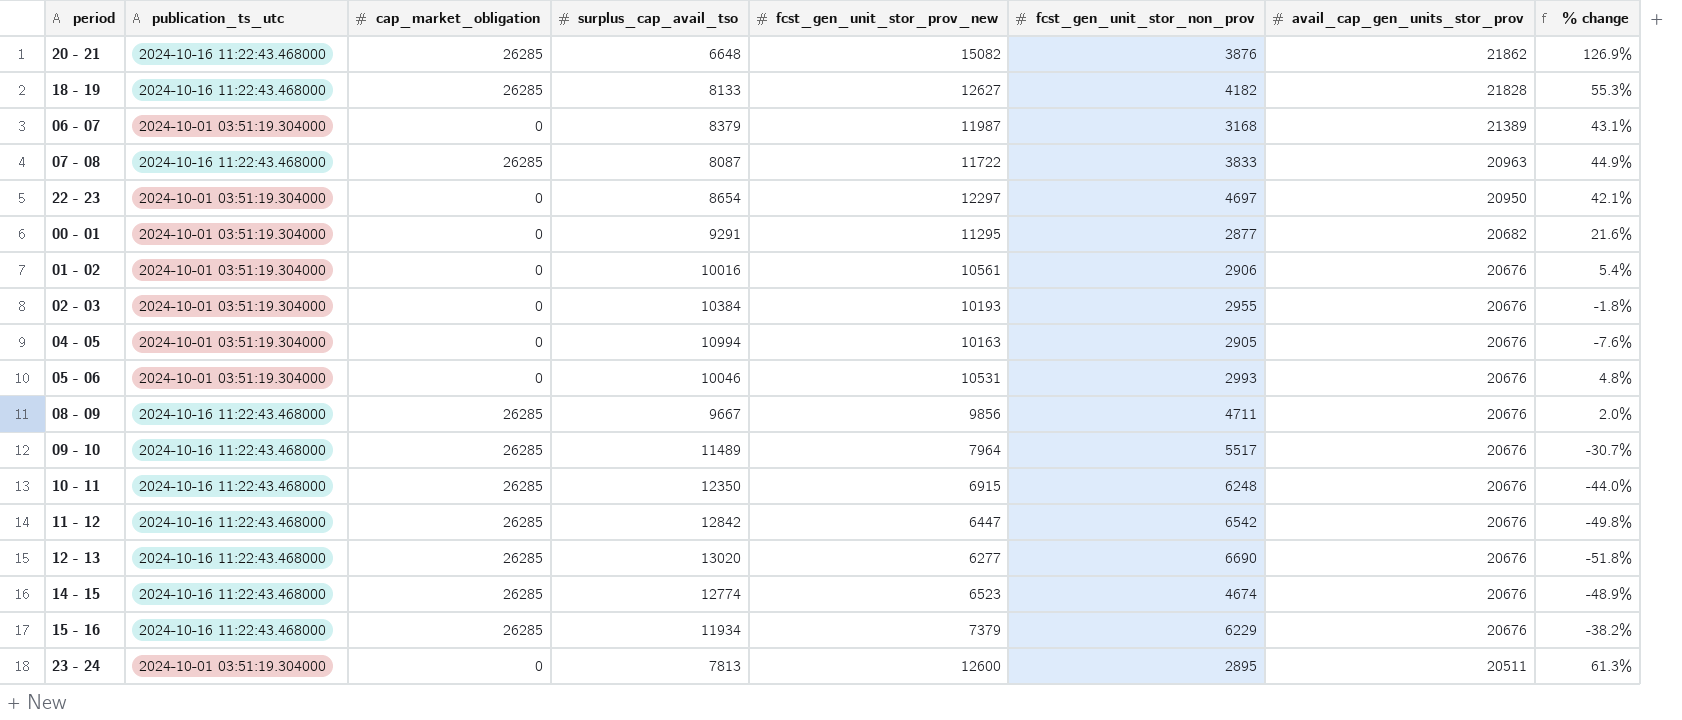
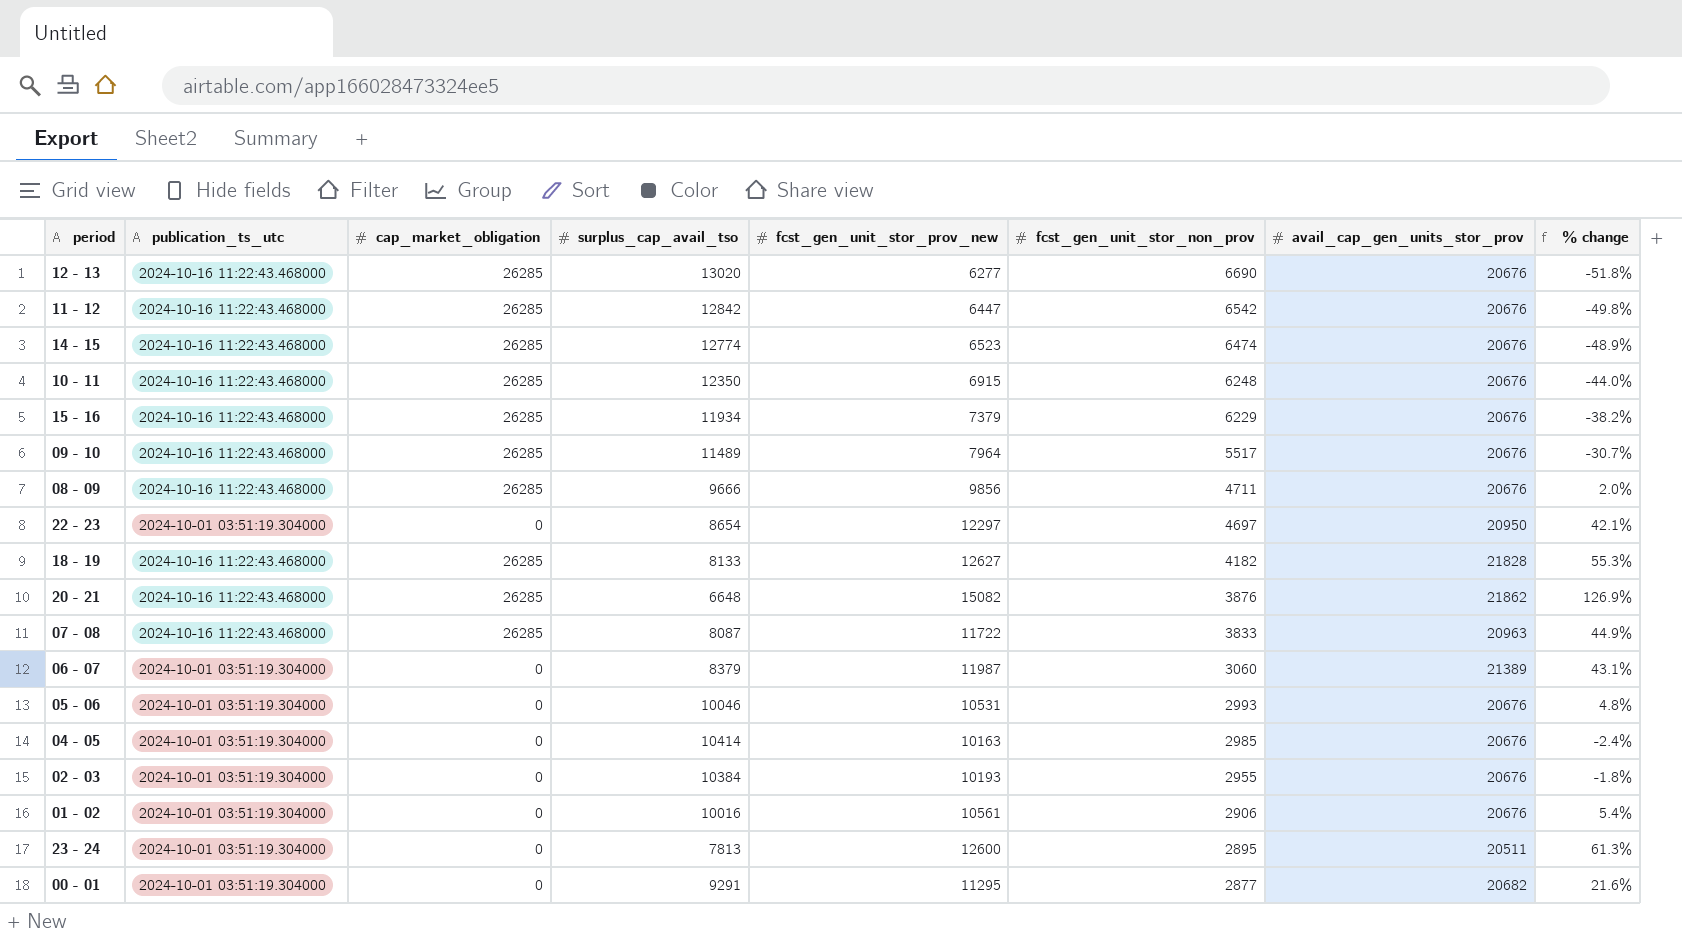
row order: avail_cap_gen_units_stor_prov descending -> fcst_gen_unit_stor_non_prov descending
14 - 15 | fcst_gen_unit_stor_non_prov: 4674 -> 6474
08 - 09 | surplus_cap_avail_tso: 9667 -> 9666
06 - 07 | fcst_gen_unit_stor_non_prov: 3168 -> 3060
04 - 05 | surplus_cap_avail_tso: 10994 -> 10414
04 - 05 | fcst_gen_unit_stor_non_prov: 2905 -> 2985
04 - 05 | % change: -7.6% -> -2.4%

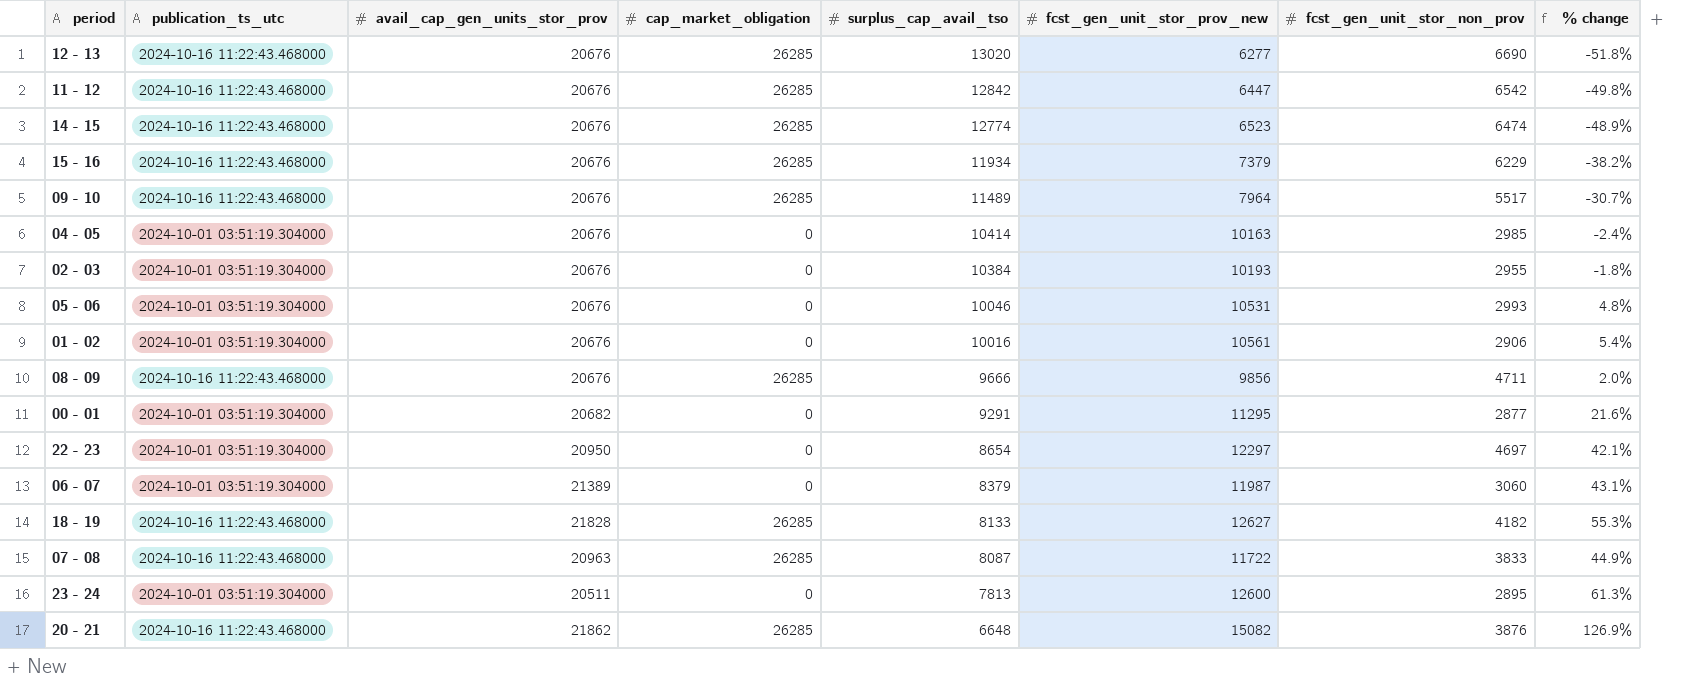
row order: fcst_gen_unit_stor_non_prov descending -> surplus_cap_avail_tso descending
column avail_cap_gen_units_stor_prov | position: 7 -> 3
row 10 - 11: 2024-10-16 11:22:43.468000 | 26285 | 12350 | 6915 | 6248 | 20676 | -44.0% -> none

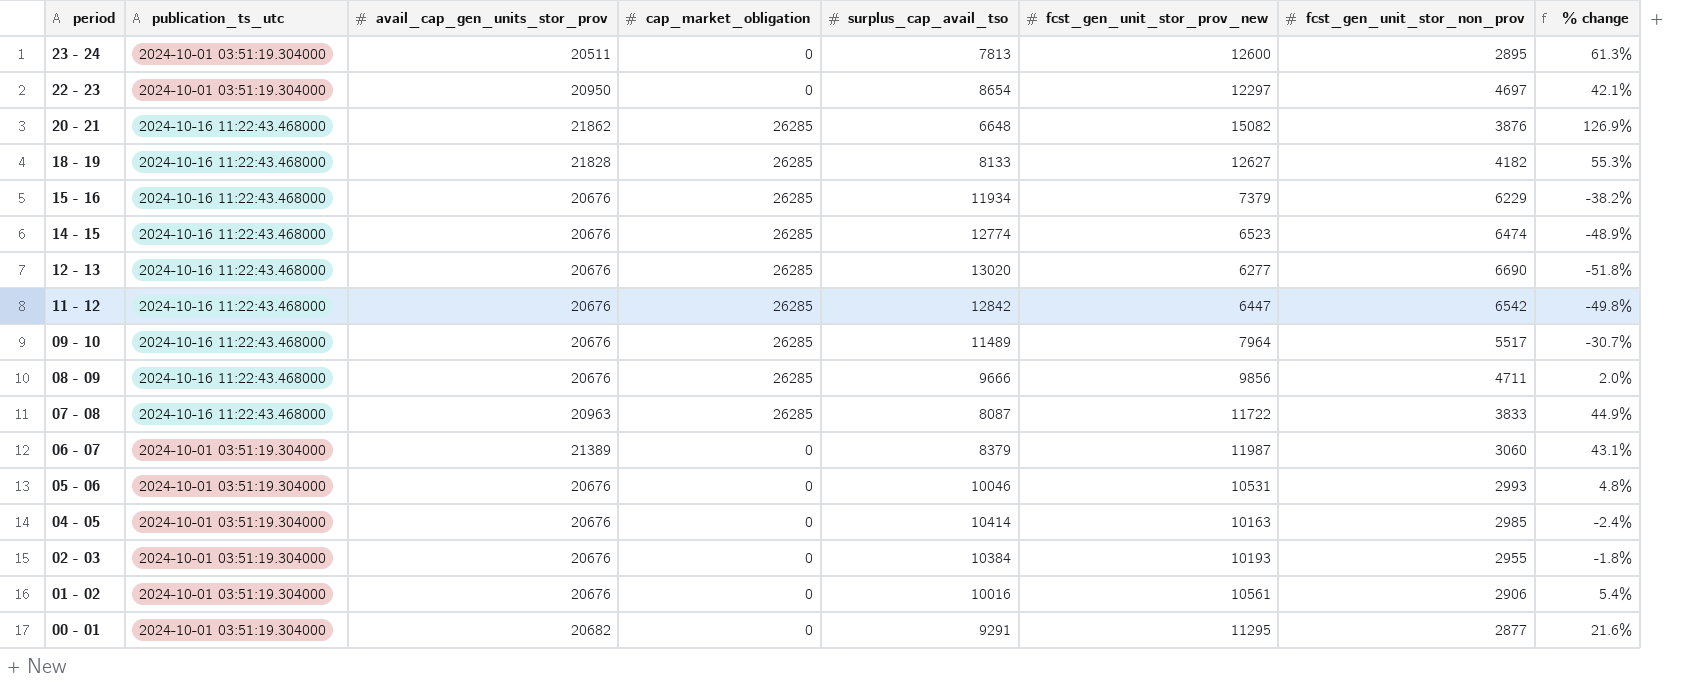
row order: surplus_cap_avail_tso descending -> period descending

